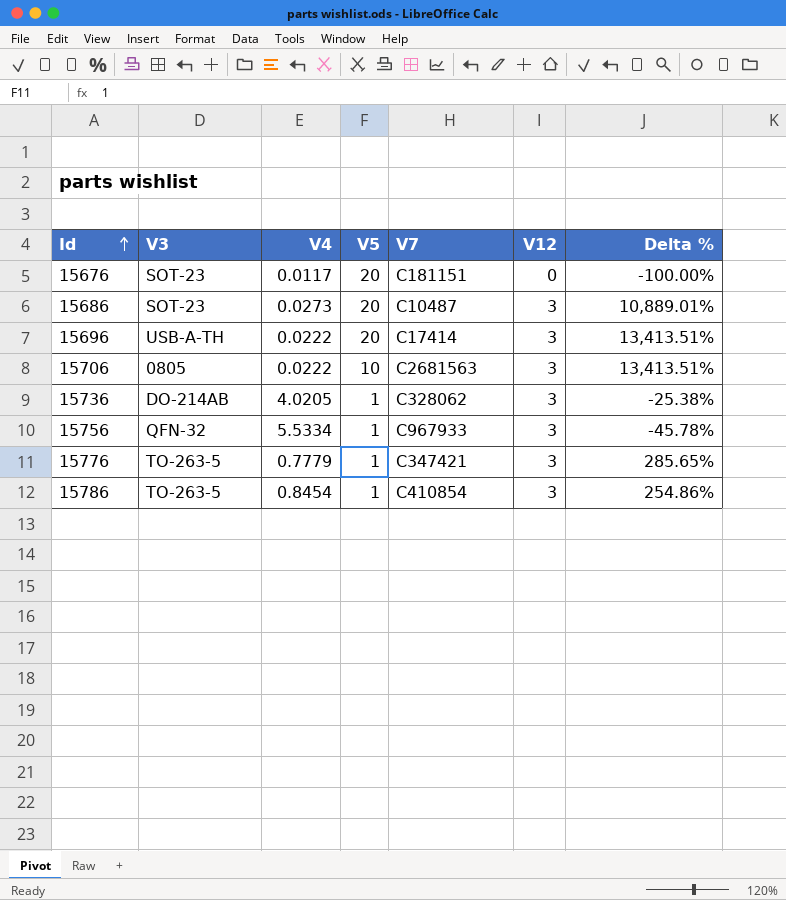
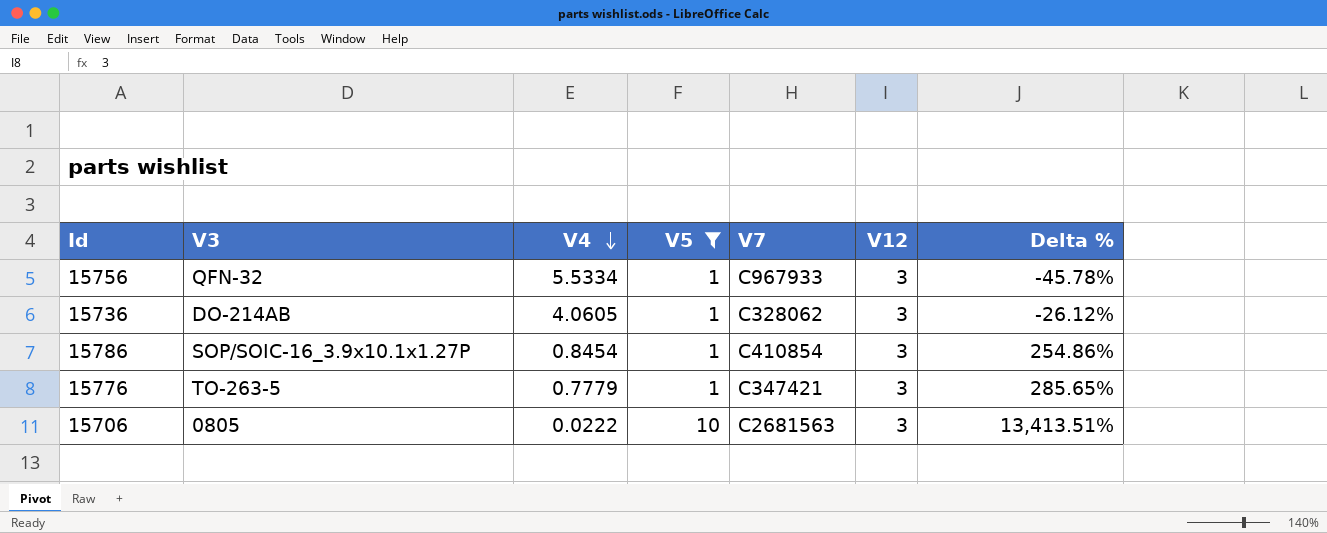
filter: none -> V5 != 20
row order: Id ascending -> V4 descending
15736 | V4: 4.0205 -> 4.0605
15736 | Delta %: -25.38% -> -26.12%
15786 | V3: TO-263-5 -> SOP/SOIC-16_3.9x10.1x1.27P

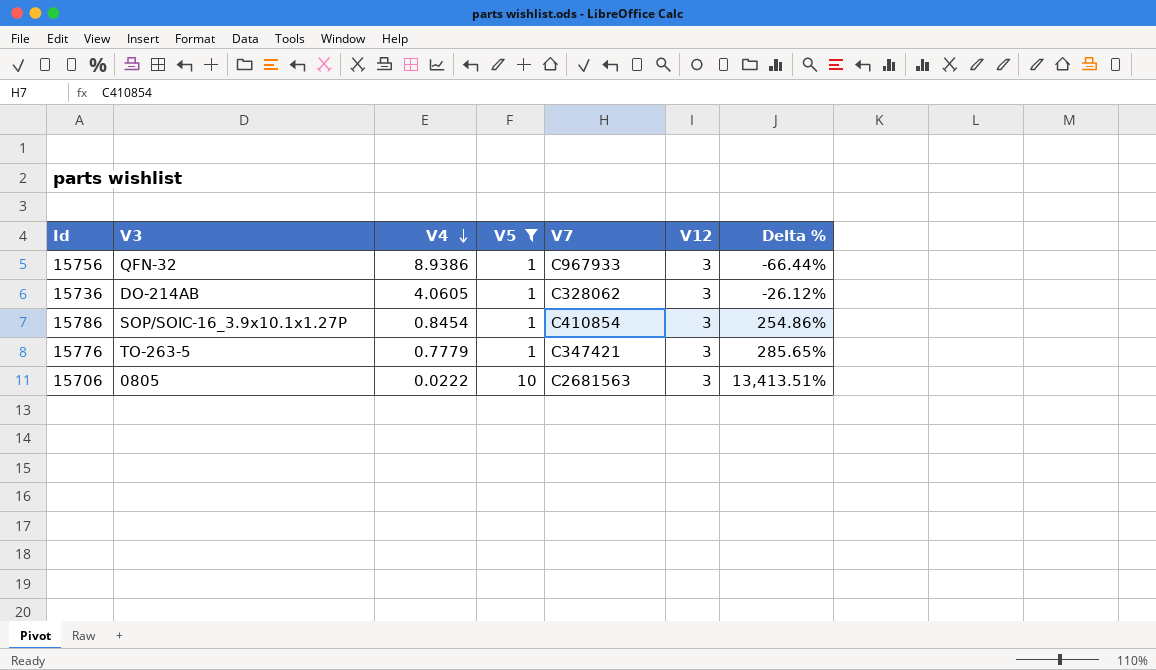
15756 | V4: 5.5334 -> 8.9386
15756 | Delta %: -45.78% -> -66.44%

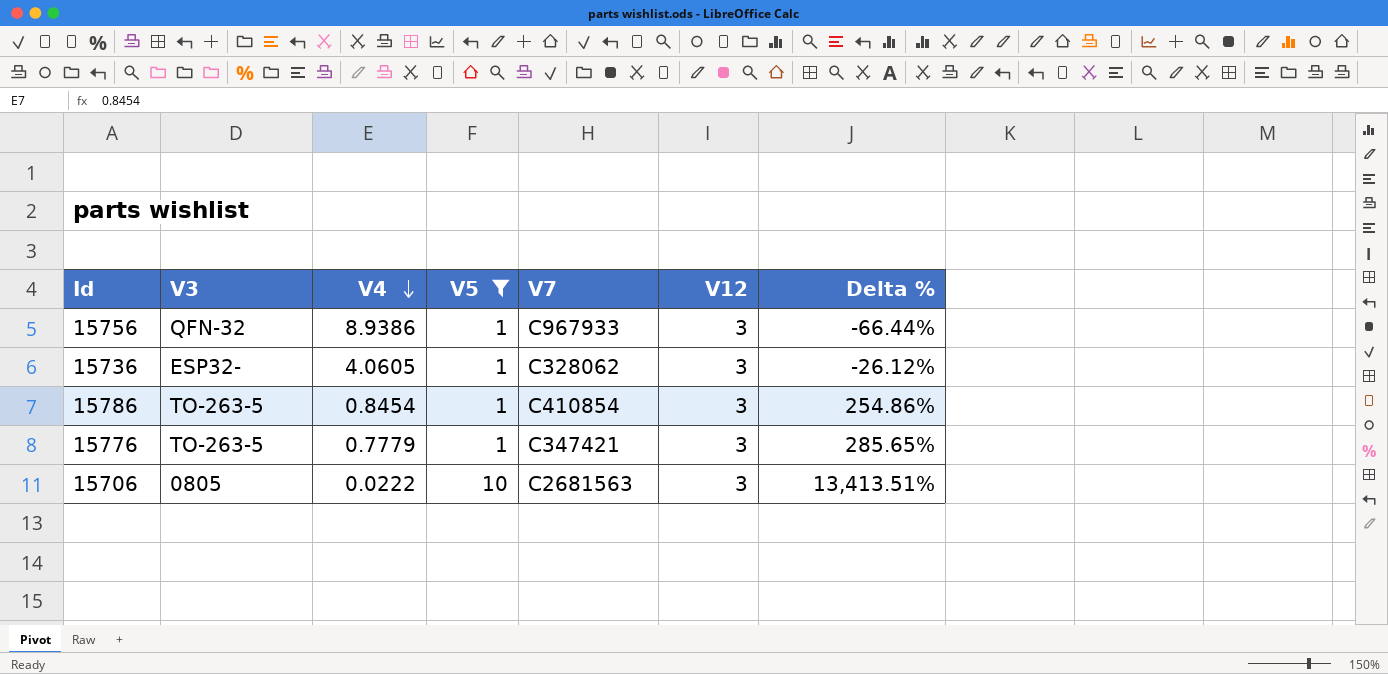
15736 | V3: DO-214AB -> ESP32-
15786 | V3: SOP/SOIC-16_3.9x10.1x1.27P -> TO-263-5

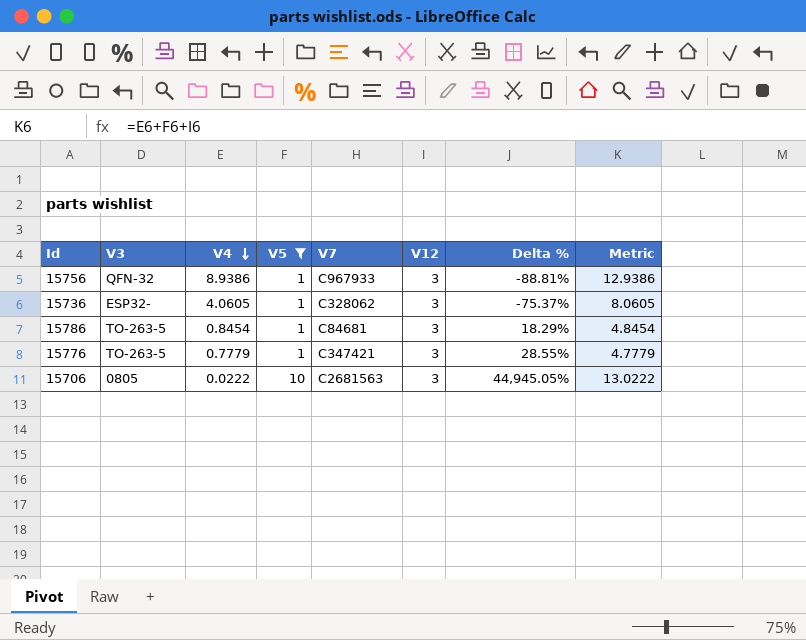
column Delta % | formula: ([V12] - [V4]) / [V4] -> ([V5] - [V4]) / [V4]
column Metric | formula: none -> [V4] + [V5] + [V12]
15786 | V7: C410854 -> C84681

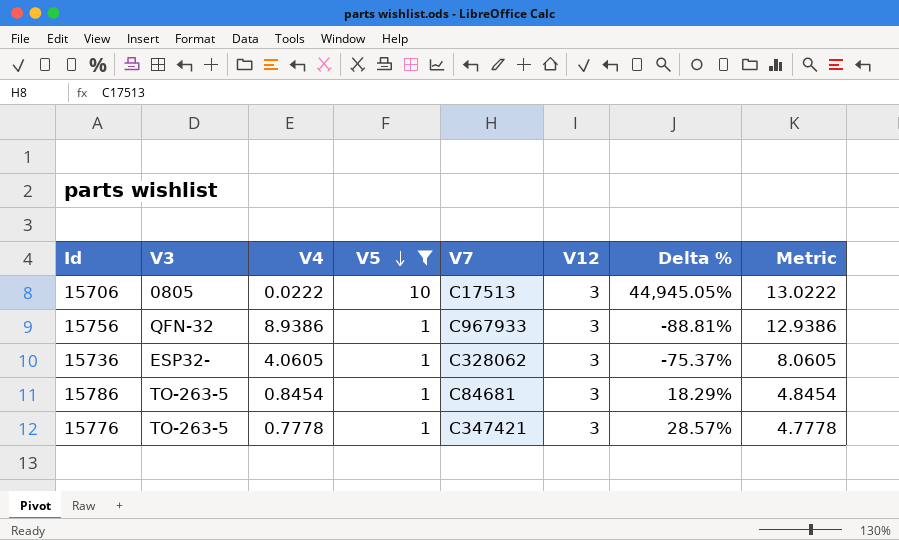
row order: V4 descending -> V5 descending
15706 | V7: C2681563 -> C17513
15776 | V4: 0.7779 -> 0.7778
15776 | Delta %: 28.55% -> 28.57%
15776 | Metric: 4.7779 -> 4.7778

